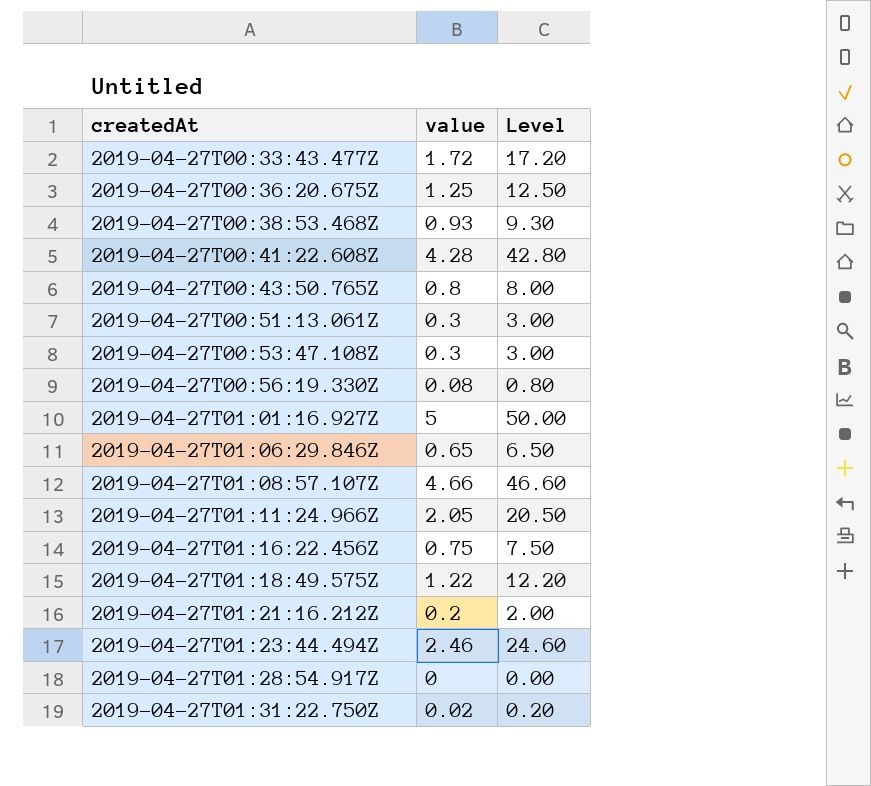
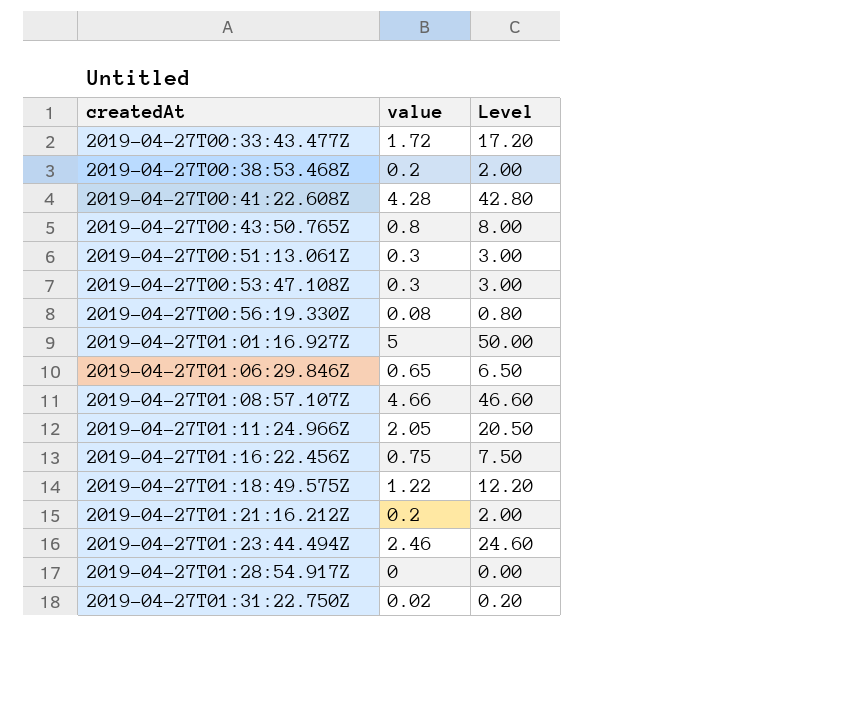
row 2019-04-27T00:36:20.675Z: 1.25 | 12.50 -> none
2019-04-27T00:38:53.468Z | value: 0.93 -> 0.2
2019-04-27T00:38:53.468Z | Level: 9.30 -> 2.00

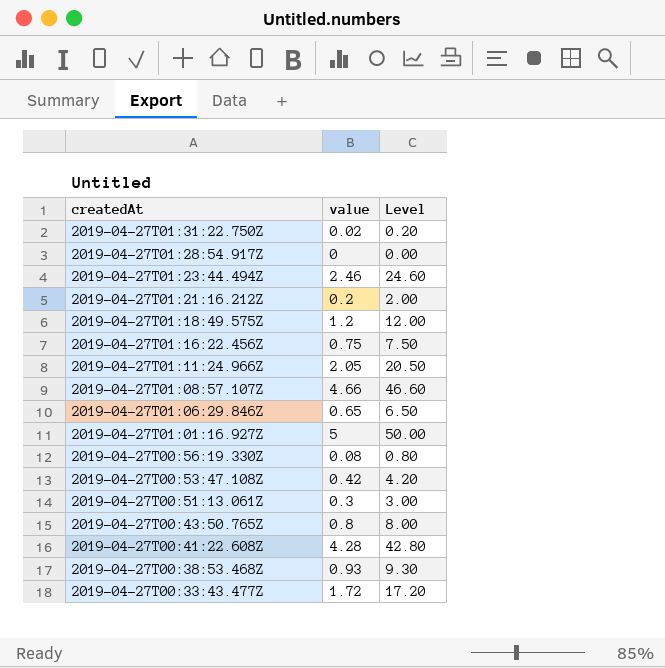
row order: createdAt ascending -> createdAt descending
2019-04-27T01:18:49.575Z | value: 1.22 -> 1.2
2019-04-27T01:18:49.575Z | Level: 12.20 -> 12.00
2019-04-27T00:53:47.108Z | value: 0.3 -> 0.42
2019-04-27T00:53:47.108Z | Level: 3.00 -> 4.20
2019-04-27T00:38:53.468Z | value: 0.2 -> 0.93
2019-04-27T00:38:53.468Z | Level: 2.00 -> 9.30

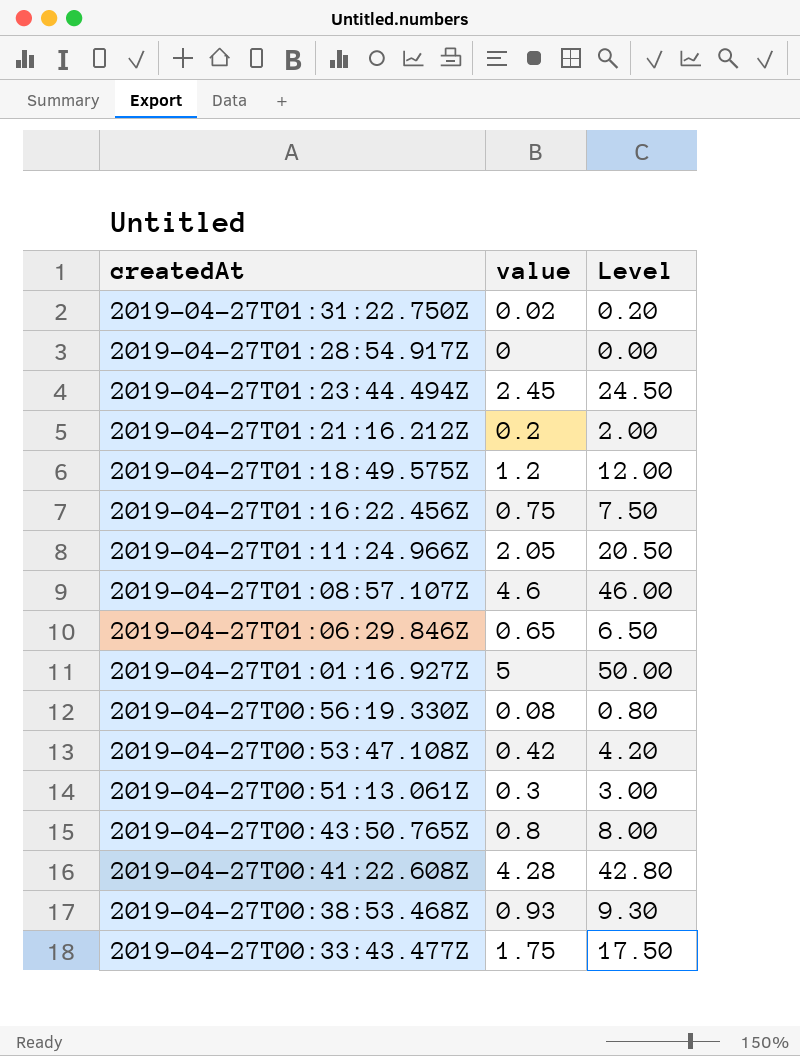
2019-04-27T01:23:44.494Z | value: 2.46 -> 2.45
2019-04-27T01:23:44.494Z | Level: 24.60 -> 24.50
2019-04-27T01:08:57.107Z | value: 4.66 -> 4.6
2019-04-27T01:08:57.107Z | Level: 46.60 -> 46.00
2019-04-27T00:33:43.477Z | value: 1.72 -> 1.75
2019-04-27T00:33:43.477Z | Level: 17.20 -> 17.50

